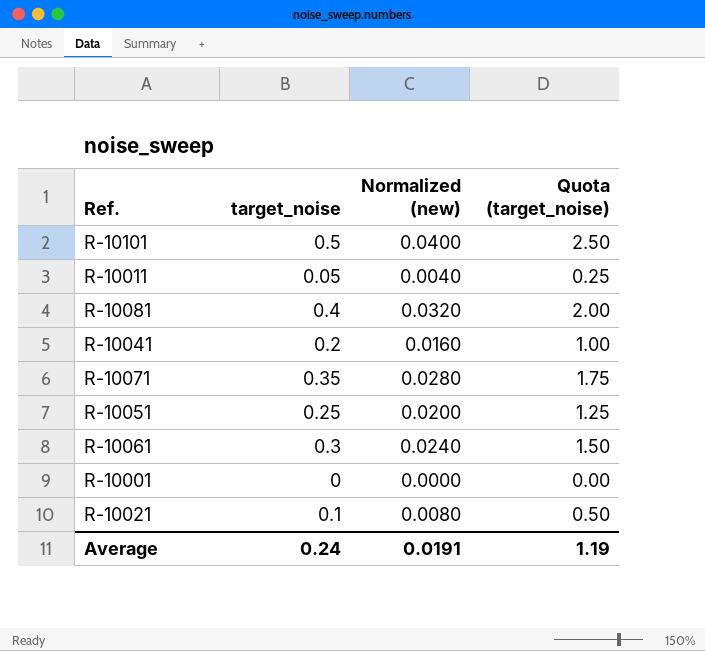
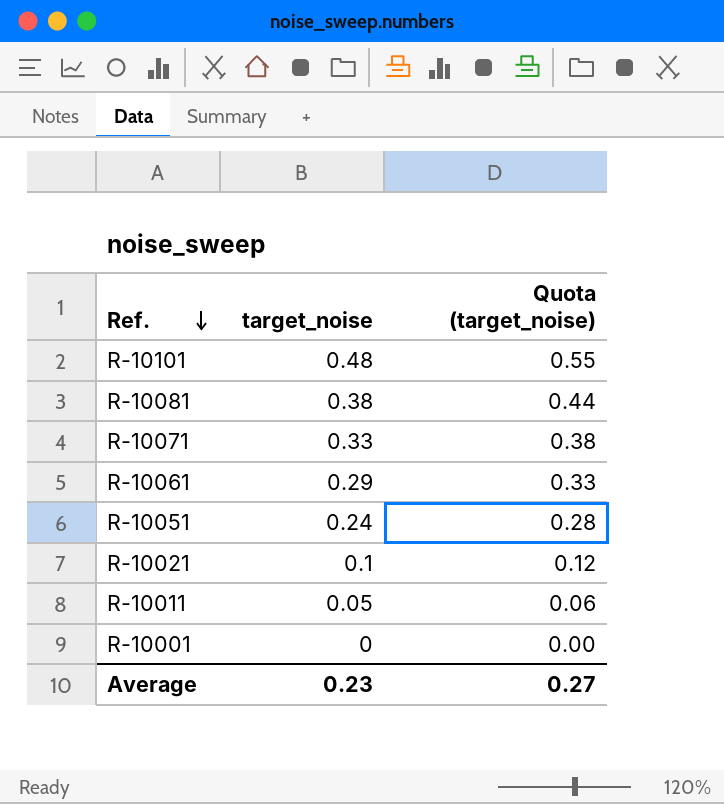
row order: none -> Ref. descending
column Normalized (new) | formula: [target_noise] * 0.08 -> none
column Quota (target_noise) | formula: [target_noise] * 5 -> [target_noise] * 1.15
row R-10041: 0.2 | 0.0160 | 1.00 -> none
R-10101 | target_noise: 0.5 -> 0.48
R-10081 | target_noise: 0.4 -> 0.38
R-10071 | target_noise: 0.35 -> 0.33
R-10061 | target_noise: 0.3 -> 0.29
R-10051 | target_noise: 0.25 -> 0.24
Average | target_noise: 0.24 -> 0.23
Average | Quota (target_noise): 1.19 -> 0.27

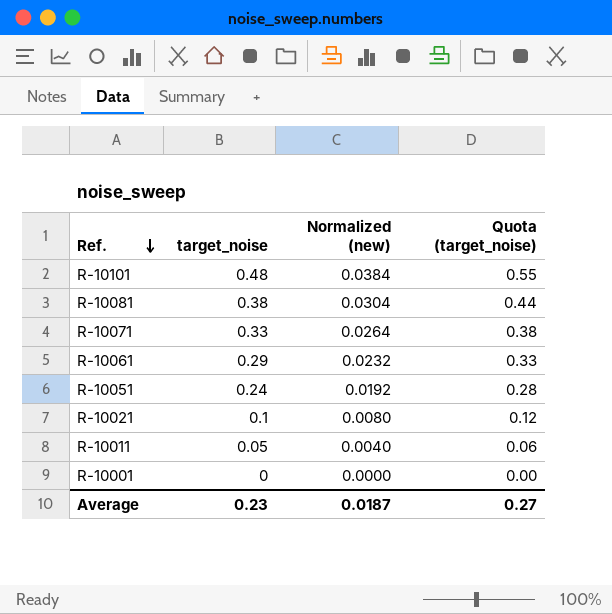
column Normalized (new) | formula: none -> [target_noise] * 0.08

